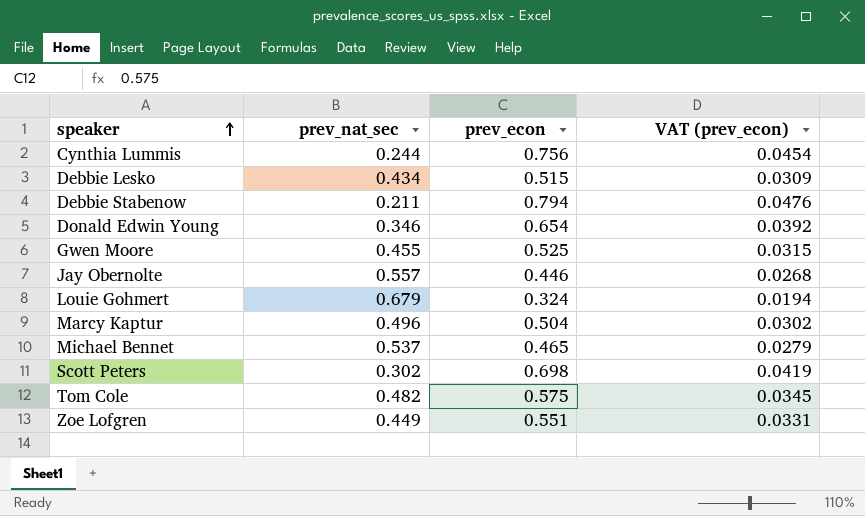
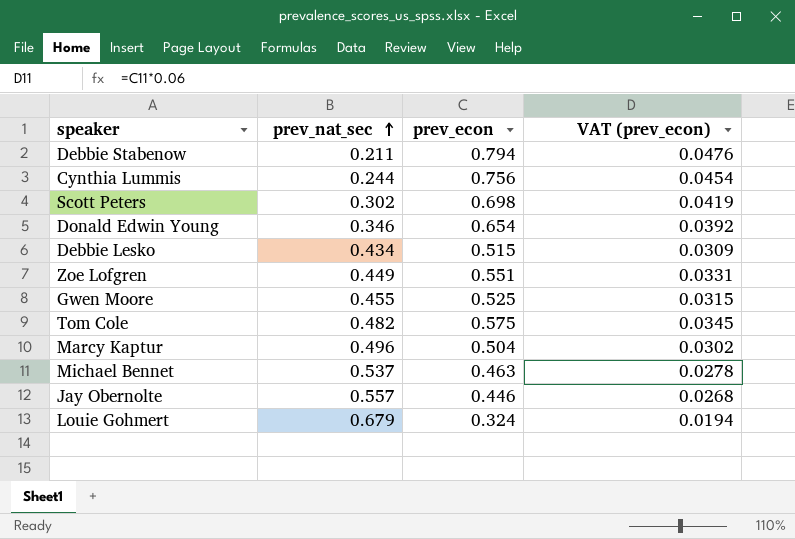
row order: speaker ascending -> prev_nat_sec ascending
Michael Bennet | prev_econ: 0.465 -> 0.463
Michael Bennet | VAT (prev_econ): 0.0279 -> 0.0278

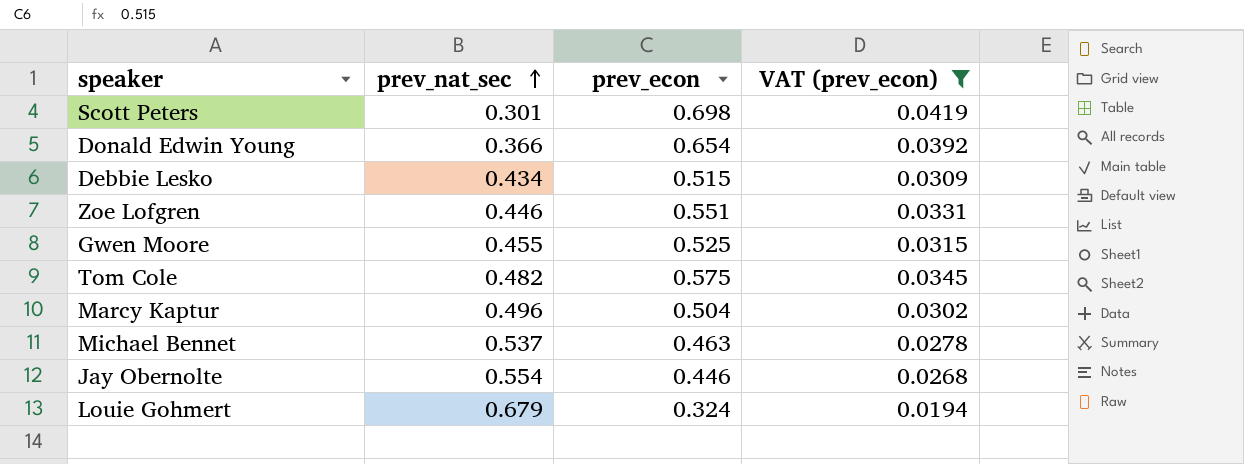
filter: none -> VAT (prev_econ) <= 0.0419
Scott Peters | prev_nat_sec: 0.302 -> 0.301
Donald Edwin Young | prev_nat_sec: 0.346 -> 0.366
Zoe Lofgren | prev_nat_sec: 0.449 -> 0.446
Jay Obernolte | prev_nat_sec: 0.557 -> 0.554

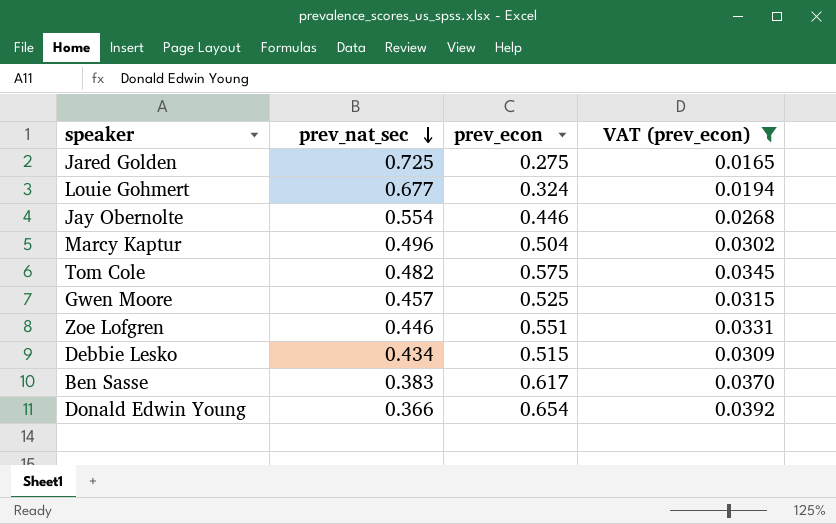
row order: prev_nat_sec ascending -> prev_nat_sec descending
row Scott Peters: 0.301 | 0.698 | 0.0419 -> none
row Michael Bennet: 0.537 | 0.463 | 0.0278 -> none
row Jared Golden: none -> 0.725 | 0.275 | 0.0165
Louie Gohmert | prev_nat_sec: 0.679 -> 0.677
Gwen Moore | prev_nat_sec: 0.455 -> 0.457
row Ben Sasse: none -> 0.383 | 0.617 | 0.0370

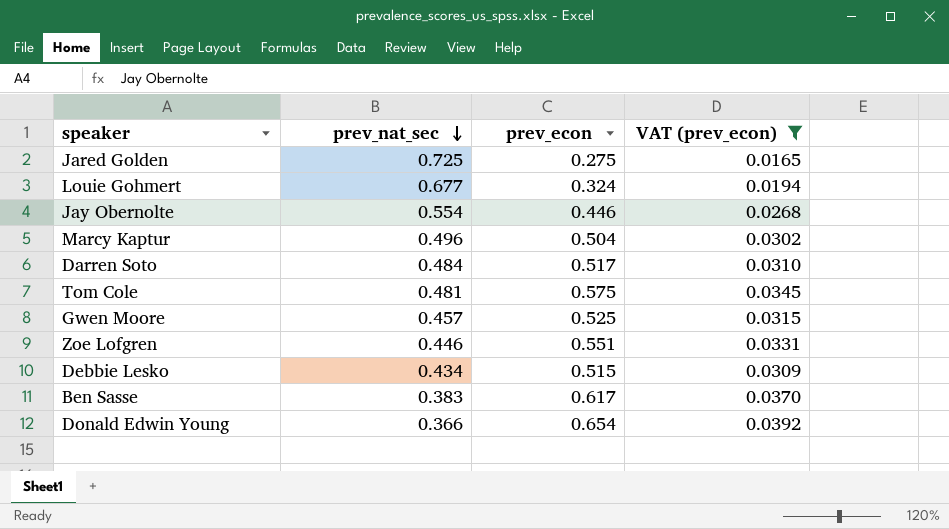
row Darren Soto: none -> 0.484 | 0.517 | 0.0310
Tom Cole | prev_nat_sec: 0.482 -> 0.481

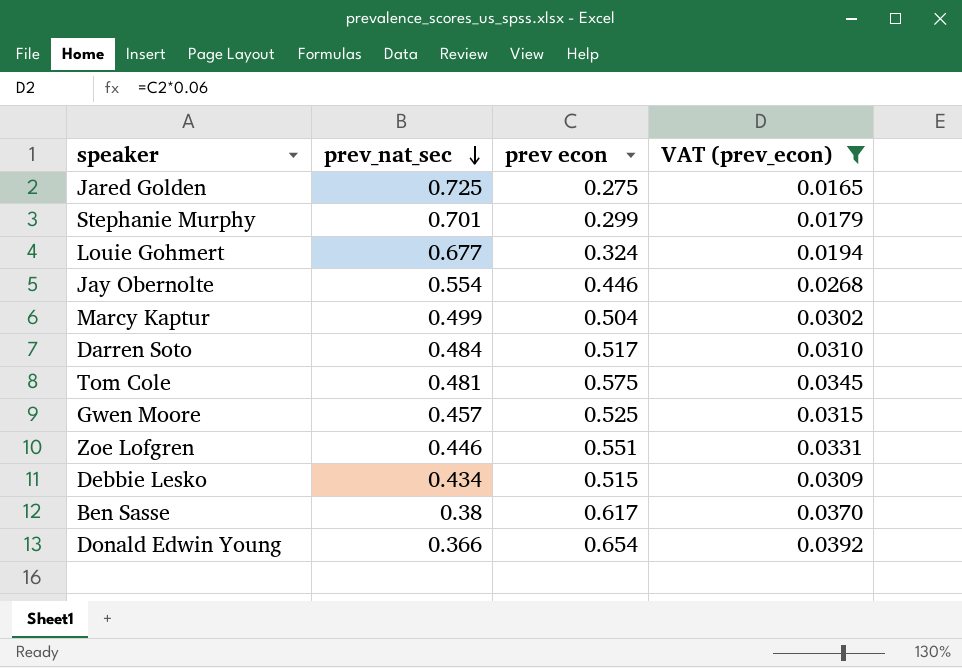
column name: prev_econ -> prev econ
row Stephanie Murphy: none -> 0.701 | 0.299 | 0.0179
Marcy Kaptur | prev_nat_sec: 0.496 -> 0.499
Ben Sasse | prev_nat_sec: 0.383 -> 0.38

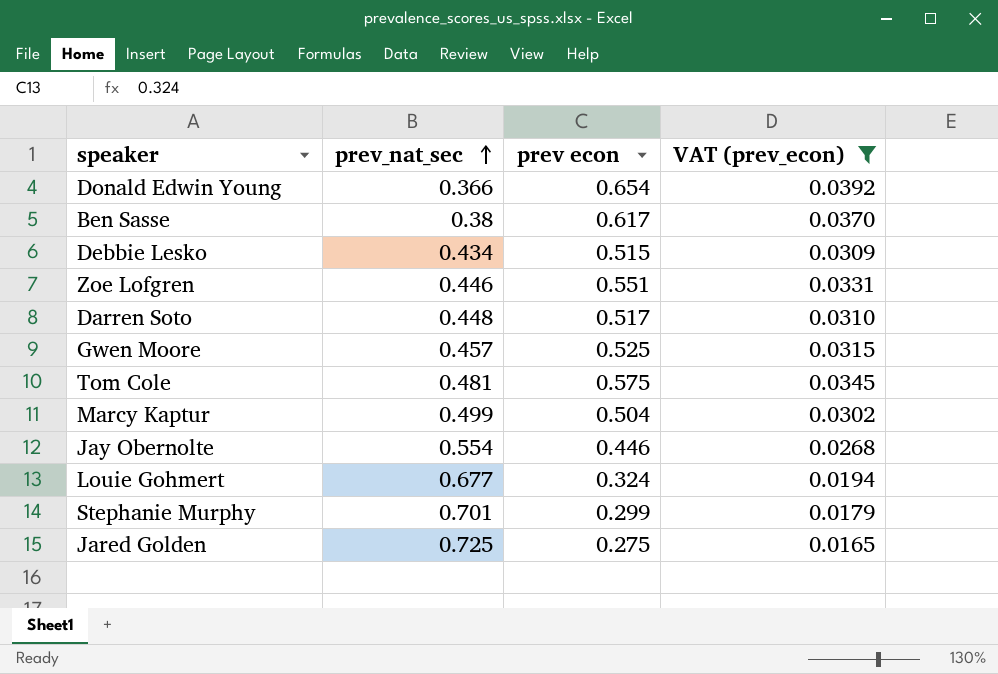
row order: prev_nat_sec descending -> prev_nat_sec ascending
Darren Soto | prev_nat_sec: 0.484 -> 0.448

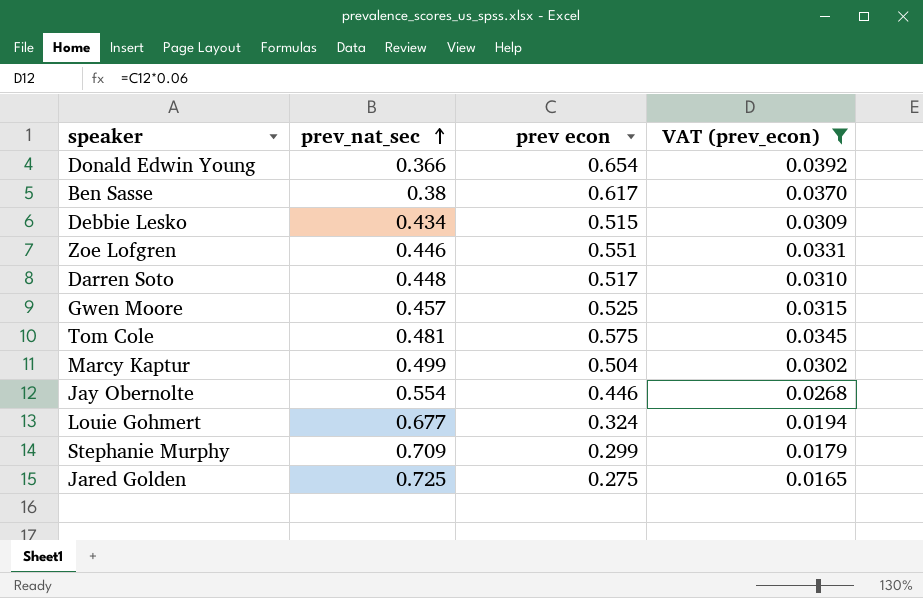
Stephanie Murphy | prev_nat_sec: 0.701 -> 0.709

